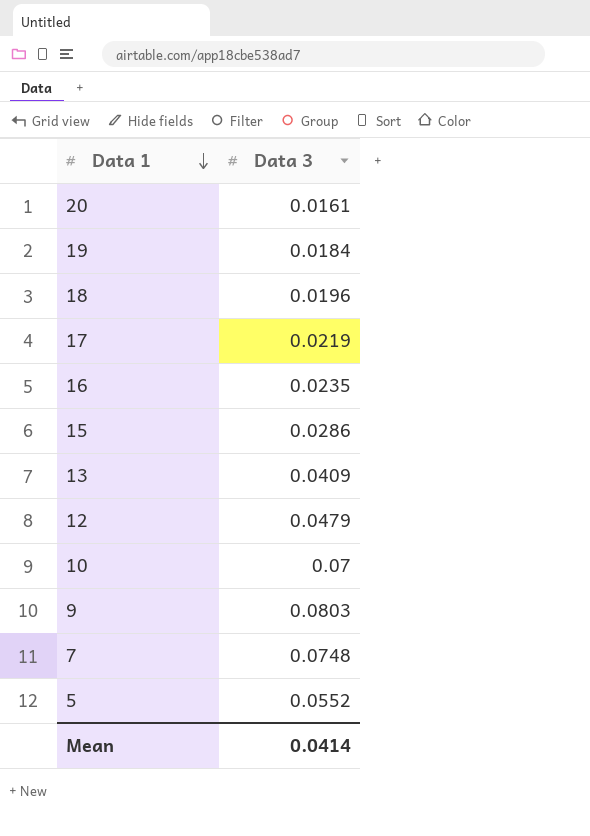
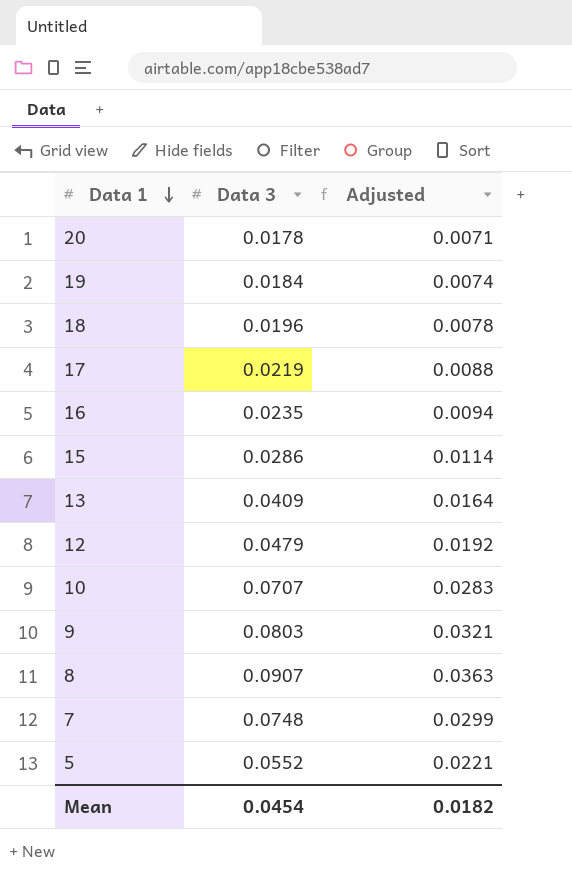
column Adjusted | formula: none -> [Data 3] * 0.4
20 | Data 3: 0.0161 -> 0.0178
10 | Data 3: 0.07 -> 0.0707
row 8: none -> 0.0907 | 0.0363
Mean | Data 3: 0.0414 -> 0.0454

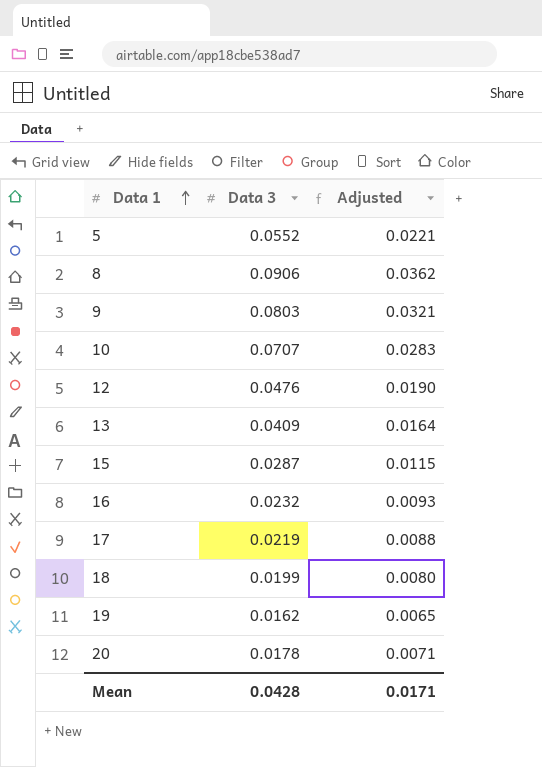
row order: Data 1 descending -> Data 1 ascending
row 7: 0.0748 | 0.0299 -> none
8 | Data 3: 0.0907 -> 0.0906
8 | Adjusted: 0.0363 -> 0.0362
12 | Data 3: 0.0479 -> 0.0476
12 | Adjusted: 0.0192 -> 0.0190
15 | Data 3: 0.0286 -> 0.0287
15 | Adjusted: 0.0114 -> 0.0115
16 | Data 3: 0.0235 -> 0.0232
16 | Adjusted: 0.0094 -> 0.0093
18 | Data 3: 0.0196 -> 0.0199
18 | Adjusted: 0.0078 -> 0.0080
19 | Data 3: 0.0184 -> 0.0162
19 | Adjusted: 0.0074 -> 0.0065
Mean | Data 3: 0.0454 -> 0.0428
Mean | Adjusted: 0.0182 -> 0.0171

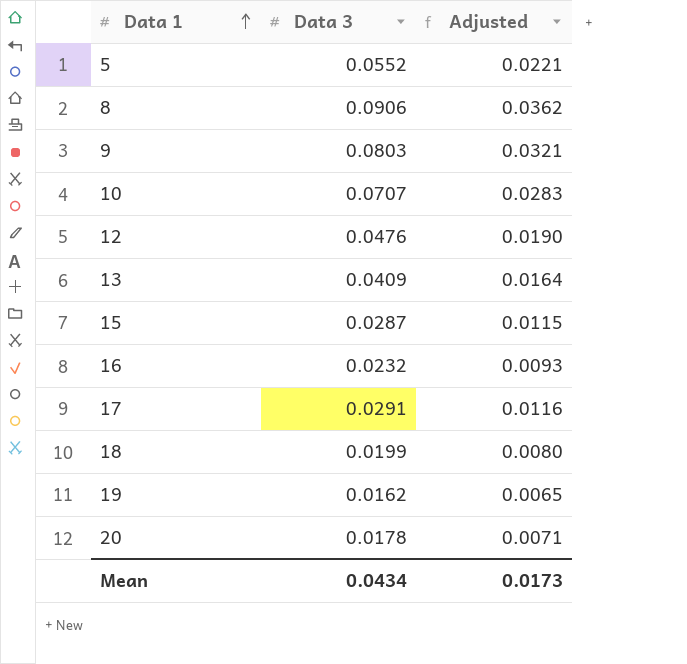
17 | Data 3: 0.0219 -> 0.0291
17 | Adjusted: 0.0088 -> 0.0116
Mean | Data 3: 0.0428 -> 0.0434
Mean | Adjusted: 0.0171 -> 0.0173

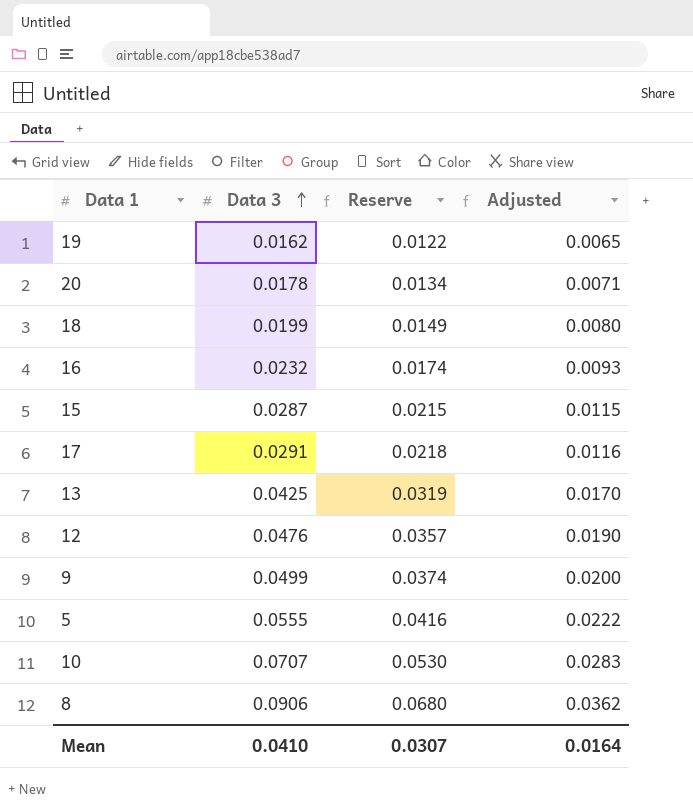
row order: Data 1 ascending -> Data 3 ascending
column Reserve | formula: none -> [Data 3] * 0.75
13 | Data 3: 0.0409 -> 0.0425
13 | Adjusted: 0.0164 -> 0.0170
9 | Data 3: 0.0803 -> 0.0499
9 | Adjusted: 0.0321 -> 0.0200
5 | Data 3: 0.0552 -> 0.0555
5 | Adjusted: 0.0221 -> 0.0222
Mean | Data 3: 0.0434 -> 0.0410
Mean | Adjusted: 0.0173 -> 0.0164

